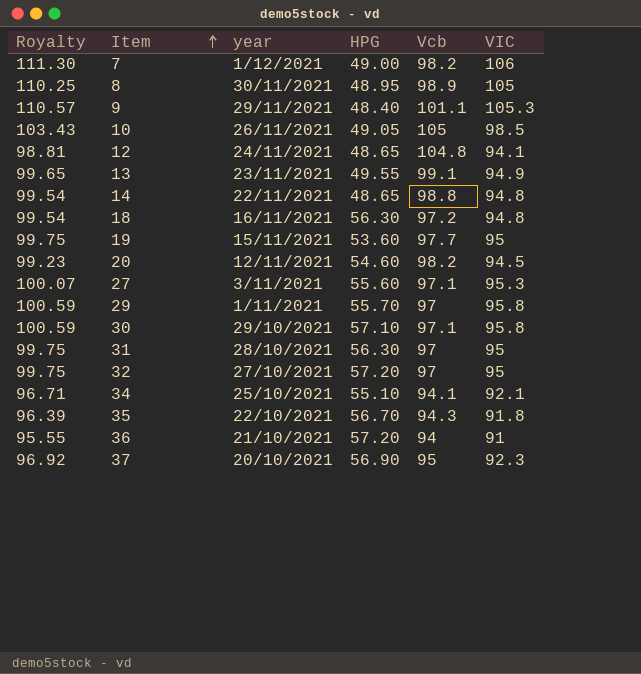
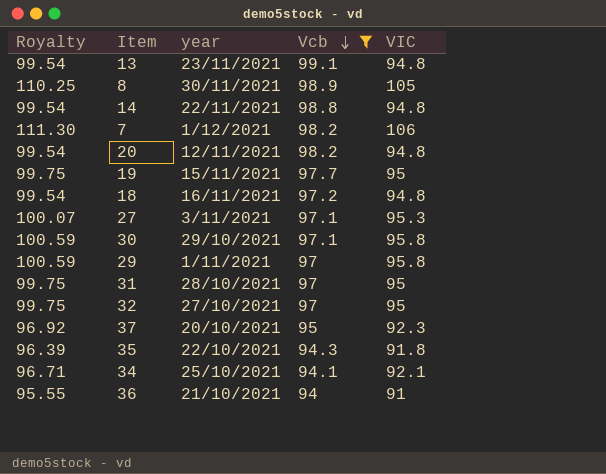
filter: none -> Vcb <= 99.1
row order: Item ascending -> Vcb descending
column HPG | position: 4 -> none
13 | Royalty: 99.65 -> 99.54
13 | VIC: 94.9 -> 94.8
20 | Royalty: 99.23 -> 99.54
20 | VIC: 94.5 -> 94.8

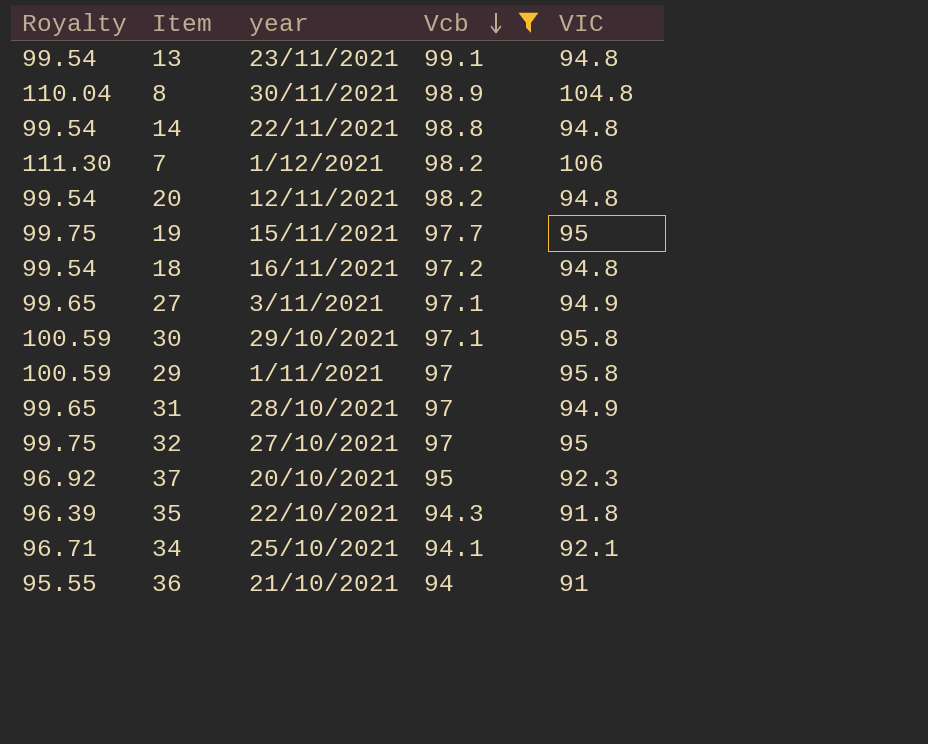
8 | Royalty: 110.25 -> 110.04
8 | VIC: 105 -> 104.8
27 | Royalty: 100.07 -> 99.65
27 | VIC: 95.3 -> 94.9
31 | Royalty: 99.75 -> 99.65
31 | VIC: 95 -> 94.9

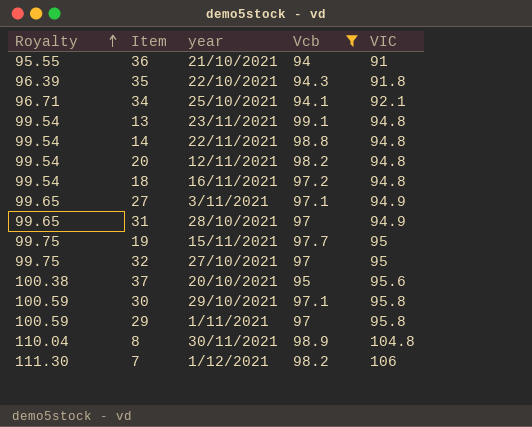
row order: Vcb descending -> Royalty ascending
37 | Royalty: 96.92 -> 100.38
37 | VIC: 92.3 -> 95.6

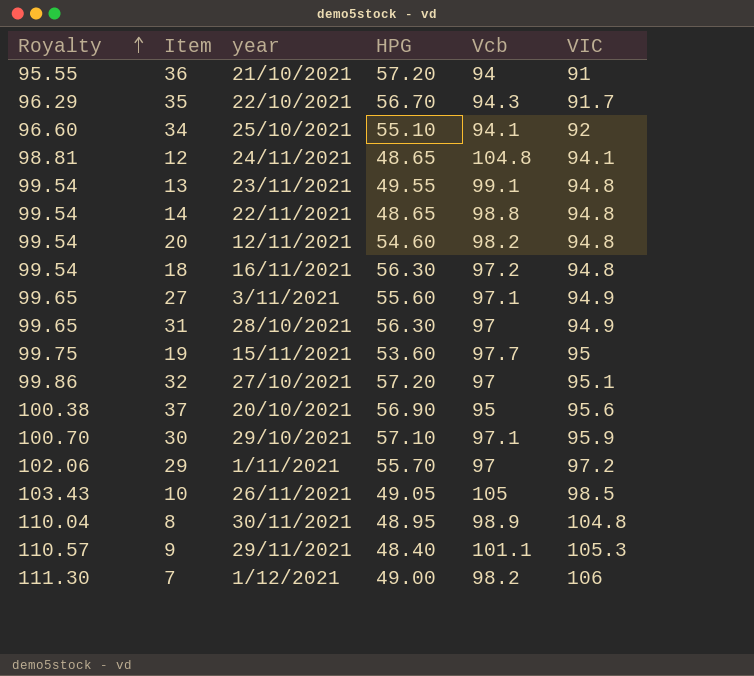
filter: Vcb <= 99.1 -> none
column HPG | position: none -> 4
35 | Royalty: 96.39 -> 96.29
35 | VIC: 91.8 -> 91.7
34 | Royalty: 96.71 -> 96.60
34 | VIC: 92.1 -> 92
32 | Royalty: 99.75 -> 99.86
32 | VIC: 95 -> 95.1
30 | Royalty: 100.59 -> 100.70
30 | VIC: 95.8 -> 95.9
29 | Royalty: 100.59 -> 102.06
29 | VIC: 95.8 -> 97.2

